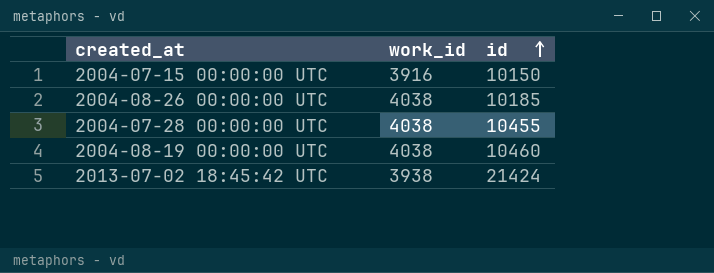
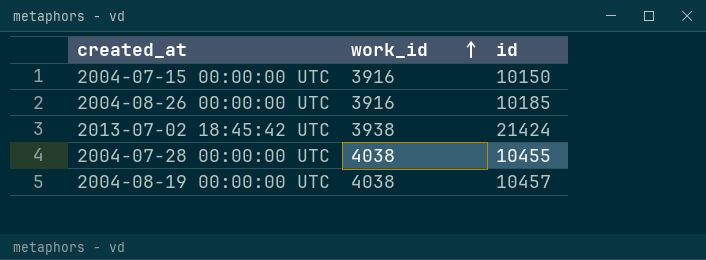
row order: id ascending -> work_id ascending
2004-08-26 00:00:00 UTC | work_id: 4038 -> 3916
2004-08-19 00:00:00 UTC | id: 10460 -> 10457

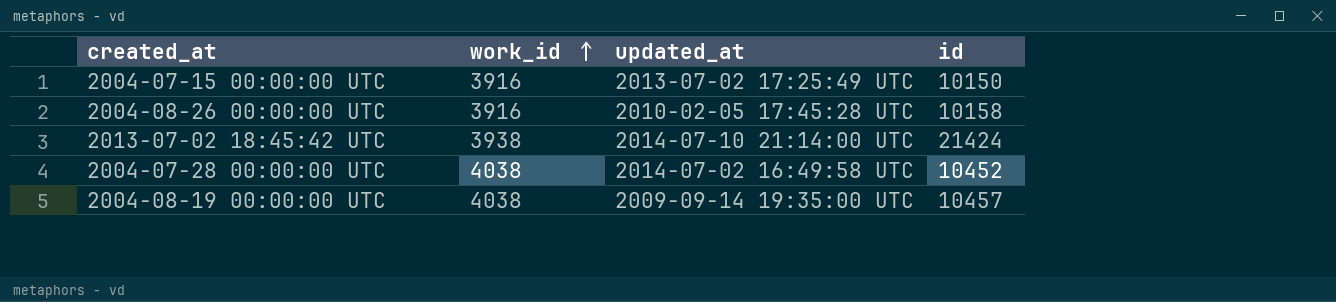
column updated_at | position: none -> 3
2004-08-26 00:00:00 UTC | id: 10185 -> 10158
2004-07-28 00:00:00 UTC | id: 10455 -> 10452

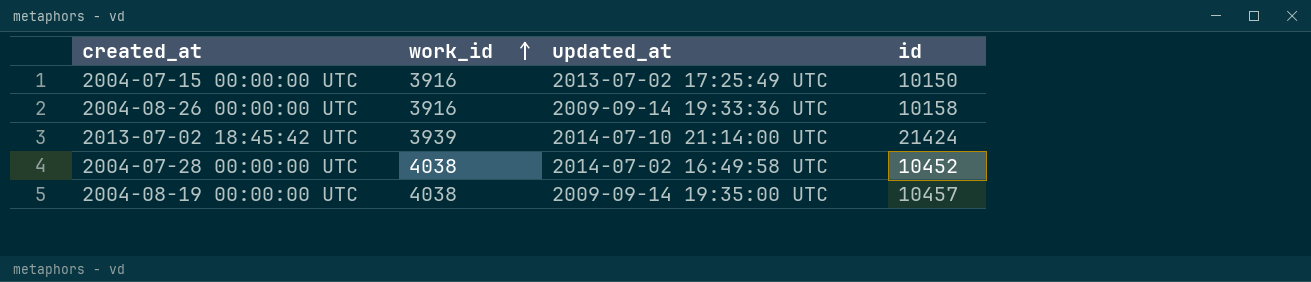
2004-08-26 00:00:00 UTC | updated_at: 2010-02-05 17:45:28 UTC -> 2009-09-14 19:33:36 UTC
2013-07-02 18:45:42 UTC | work_id: 3938 -> 3939

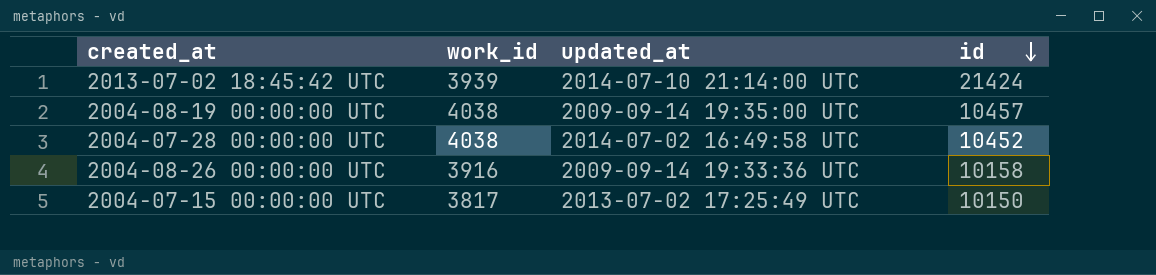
row order: work_id ascending -> id descending
2004-07-15 00:00:00 UTC | work_id: 3916 -> 3817

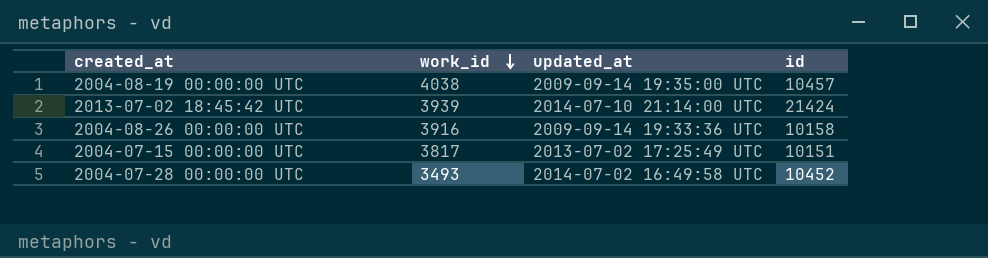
row order: id descending -> work_id descending
2004-07-15 00:00:00 UTC | id: 10150 -> 10151
2004-07-28 00:00:00 UTC | work_id: 4038 -> 3493

